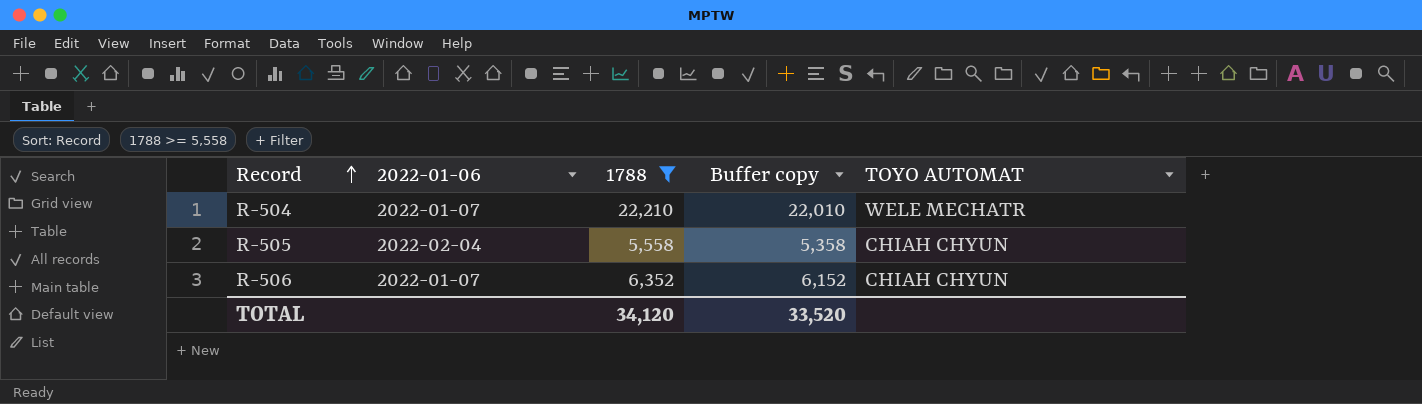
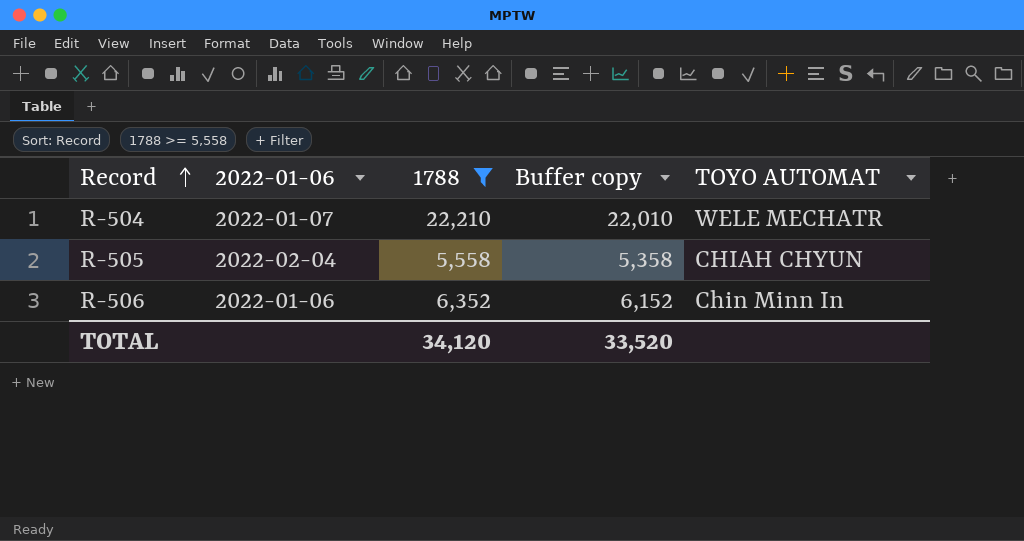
R-506 | 2022-01-06: 2022-01-07 -> 2022-01-06
R-506 | TOYO AUTOMAT: CHIAH CHYUN -> Chin Minn In

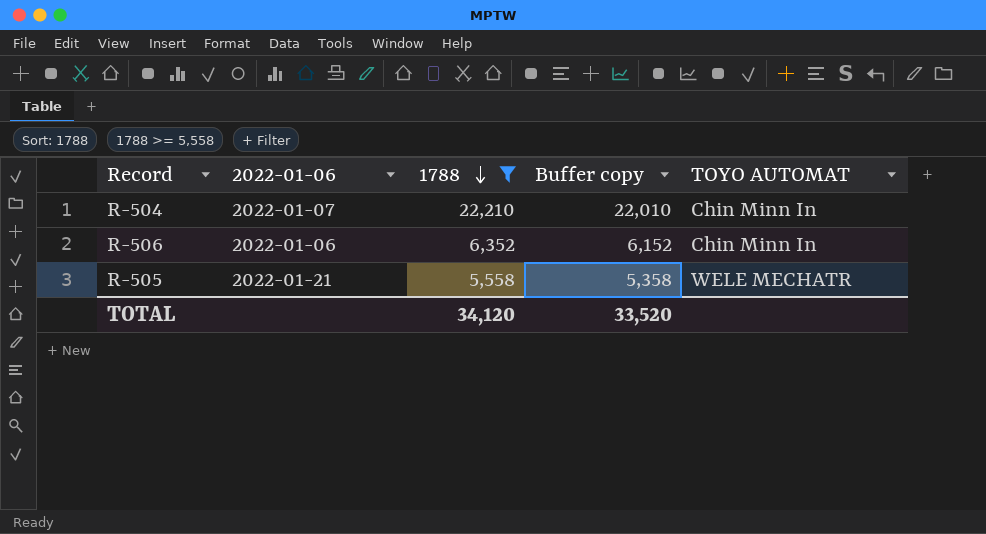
row order: Record ascending -> 1788 descending
R-504 | TOYO AUTOMAT: WELE MECHATR -> Chin Minn In
R-505 | 2022-01-06: 2022-02-04 -> 2022-01-21
R-505 | TOYO AUTOMAT: CHIAH CHYUN -> WELE MECHATR

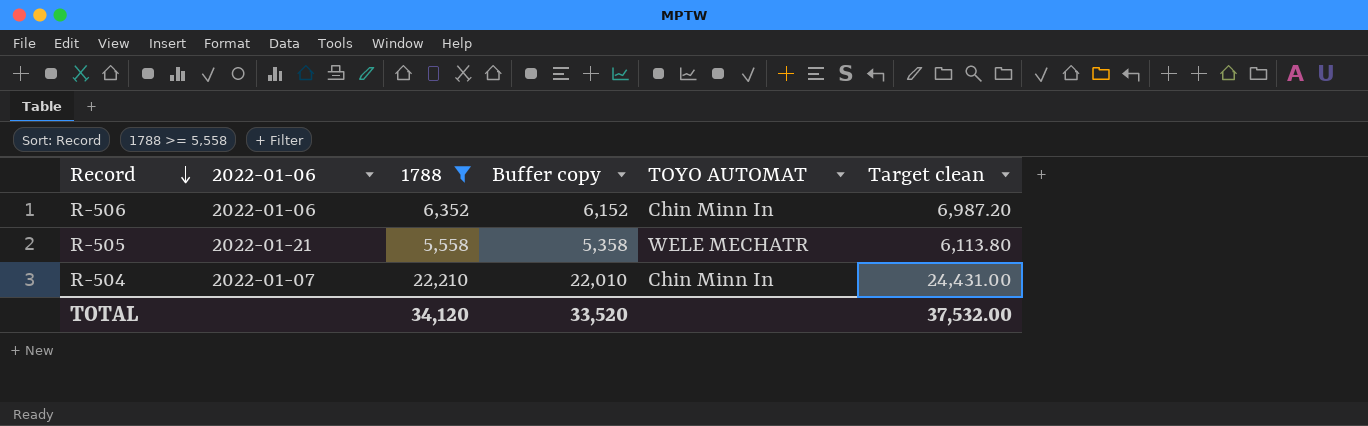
row order: 1788 descending -> Record descending
column Target clean | formula: none -> [1788] * 1.1

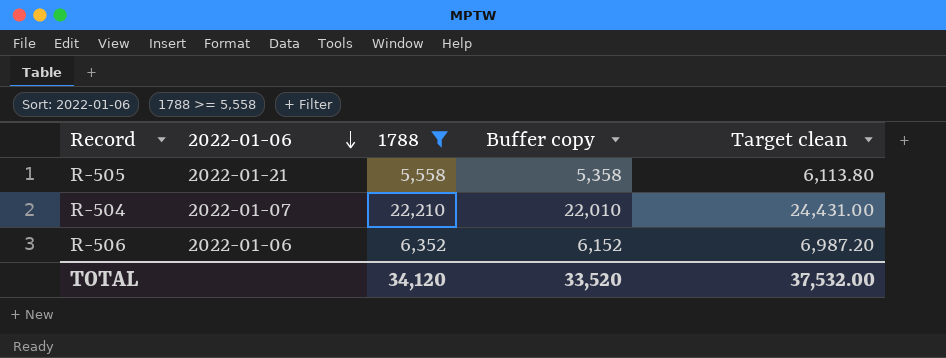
row order: Record descending -> 2022-01-06 descending
column TOYO AUTOMAT | position: 5 -> none

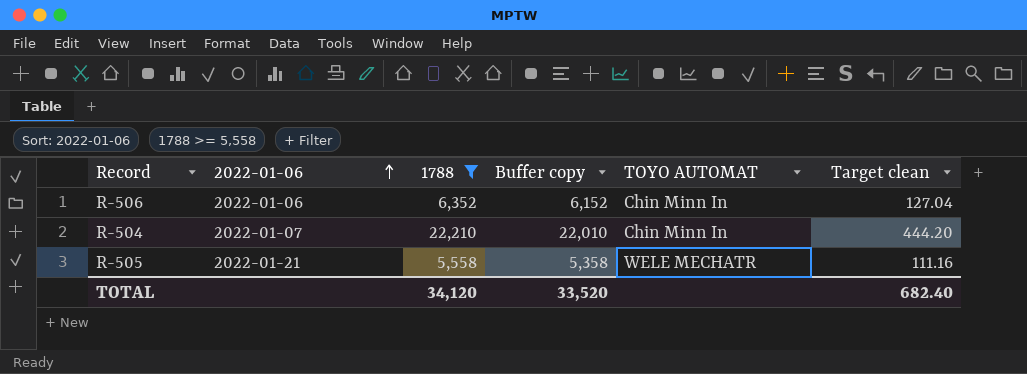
row order: 2022-01-06 descending -> 2022-01-06 ascending
column TOYO AUTOMAT | position: none -> 5
column Target clean | formula: [1788] * 1.1 -> [1788] * 0.02
TOTAL | Target clean: 37,532.00 -> 682.40

